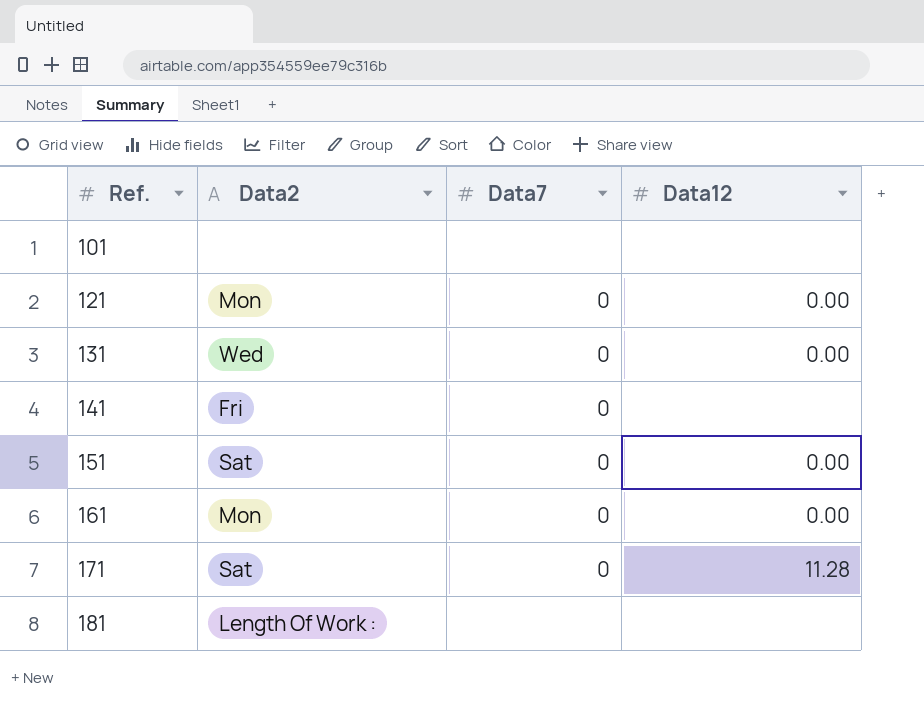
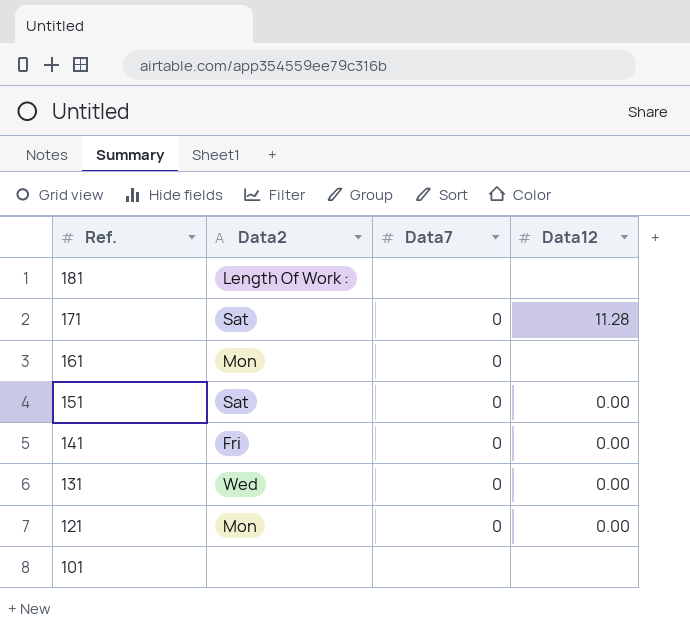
row order: Ref. ascending -> Ref. descending
161 | Data12: 0.00 -> none
141 | Data12: none -> 0.00

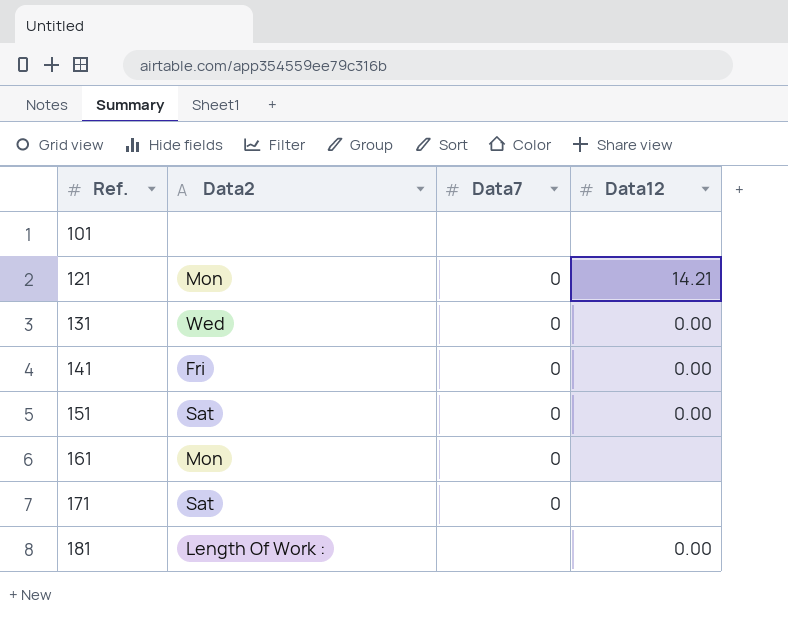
row order: Ref. descending -> Ref. ascending
121 | Data12: 0.00 -> 14.21
171 | Data12: 11.28 -> none
181 | Data12: none -> 0.00

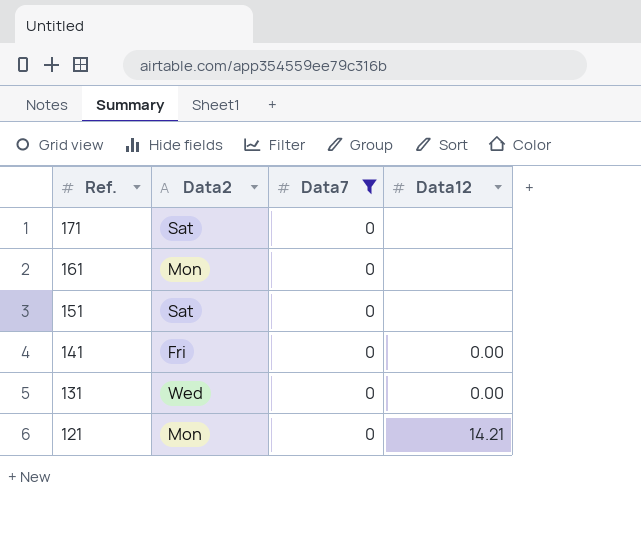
filter: none -> Data7 = 0
row order: Ref. ascending -> Ref. descending
151 | Data12: 0.00 -> none

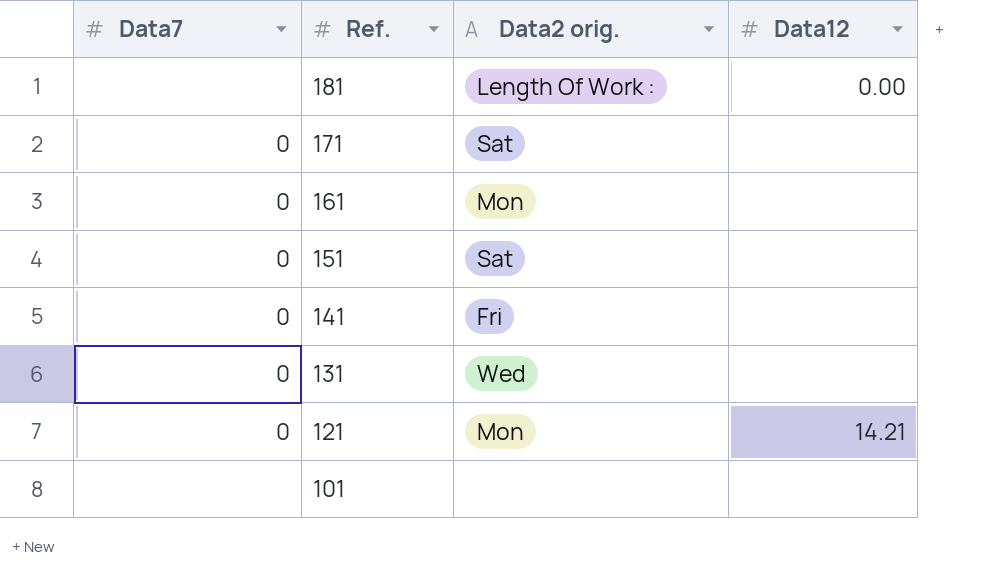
filter: Data7 = 0 -> none
column Data7 | position: 3 -> 1
column name: Data2 -> Data2 orig.
141 | Data12: 0.00 -> none
131 | Data12: 0.00 -> none

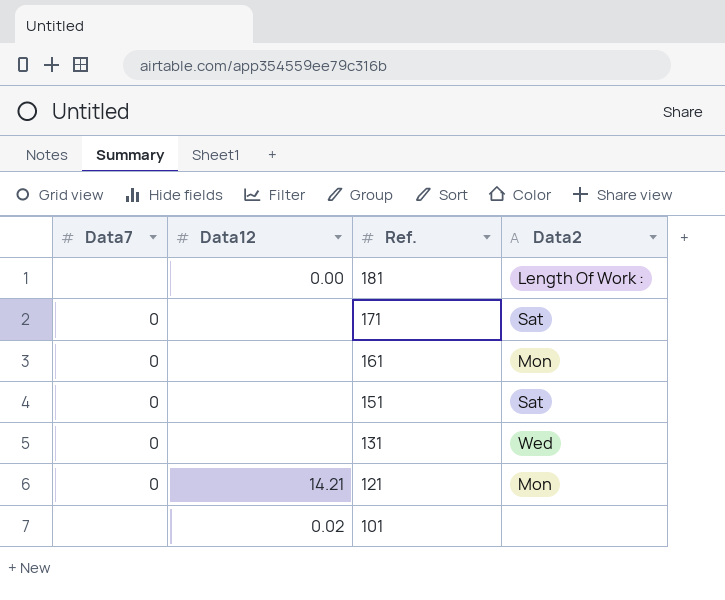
column Data12 | position: 4 -> 2
column name: Data2 orig. -> Data2
row 141: 0 | Fri | none -> none
101 | Data12: none -> 0.02

